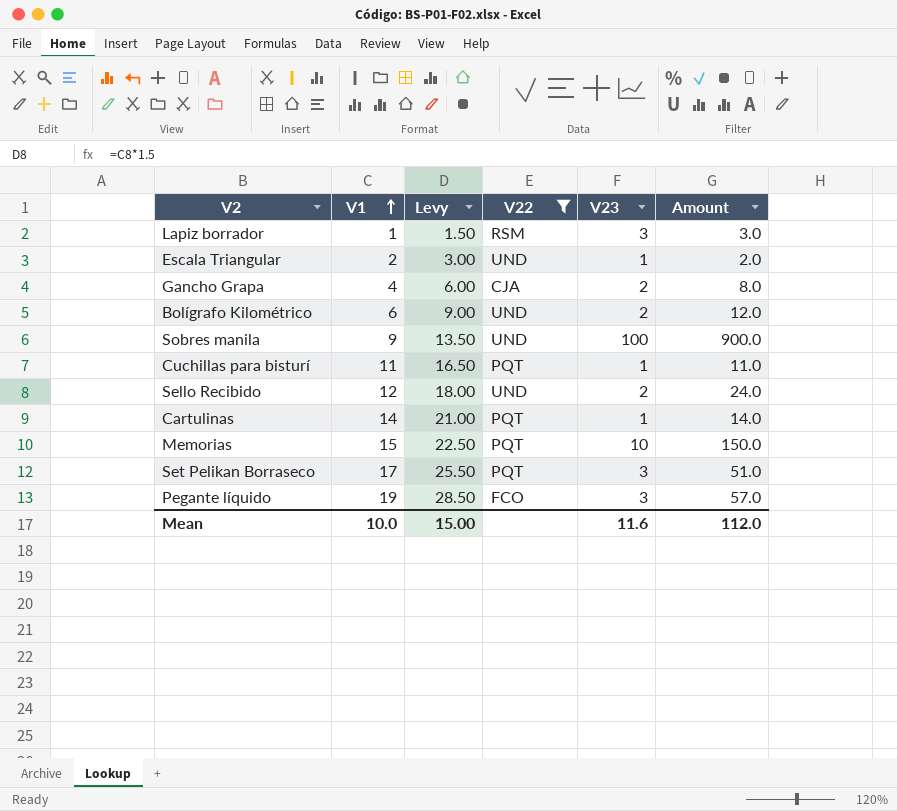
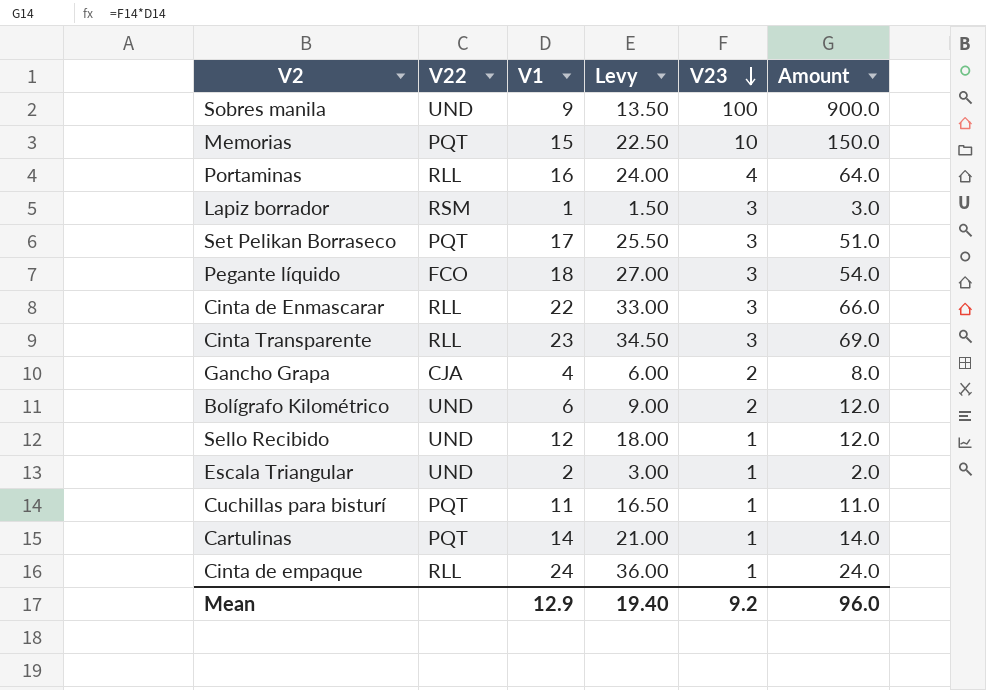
filter: V22 != RLL -> none
row order: V1 ascending -> V23 descending
column V22 | position: 4 -> 2
Pegante líquido | V1: 19 -> 18
Pegante líquido | Levy: 28.50 -> 27.00
Pegante líquido | Amount: 57.0 -> 54.0
Sello Recibido | V23: 2 -> 1
Sello Recibido | Amount: 24.0 -> 12.0
Mean | V1: 10.0 -> 12.9
Mean | Levy: 15.00 -> 19.40
Mean | V23: 11.6 -> 9.2
Mean | Amount: 112.0 -> 96.0

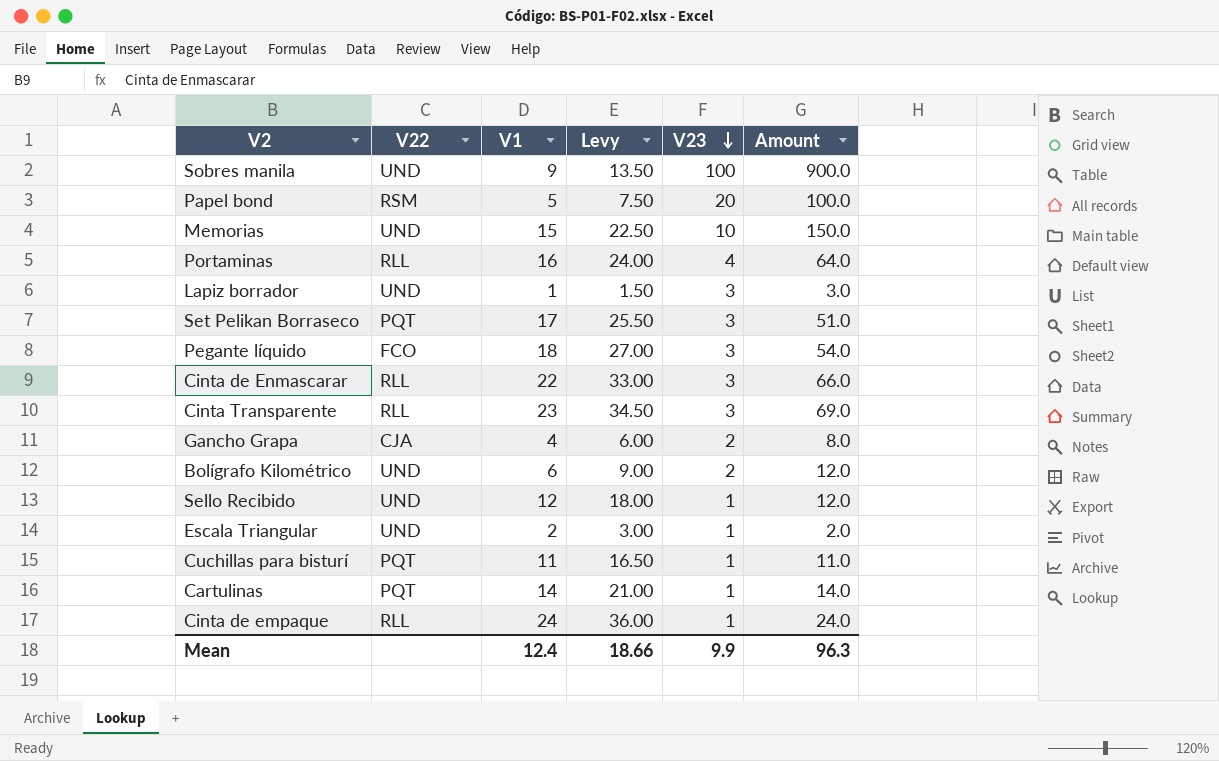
row Papel bond: none -> RSM | 5 | 7.50 | 20 | 100.0
Memorias | V22: PQT -> UND
Lapiz borrador | V22: RSM -> UND
Mean | V1: 12.9 -> 12.4
Mean | Levy: 19.40 -> 18.66
Mean | V23: 9.2 -> 9.9
Mean | Amount: 96.0 -> 96.3

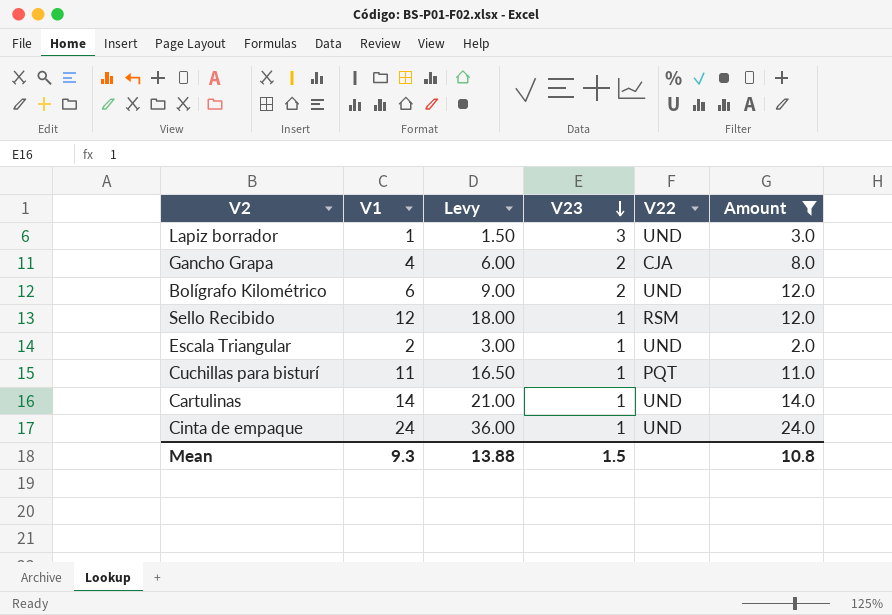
filter: none -> Amount <= 24.0
column V22 | position: 2 -> 5
Sello Recibido | V22: UND -> RSM
Cartulinas | V22: PQT -> UND
Cinta de empaque | V22: RLL -> UND
Mean | V1: 12.4 -> 9.3
Mean | Levy: 18.66 -> 13.88
Mean | V23: 9.9 -> 1.5
Mean | Amount: 96.3 -> 10.8

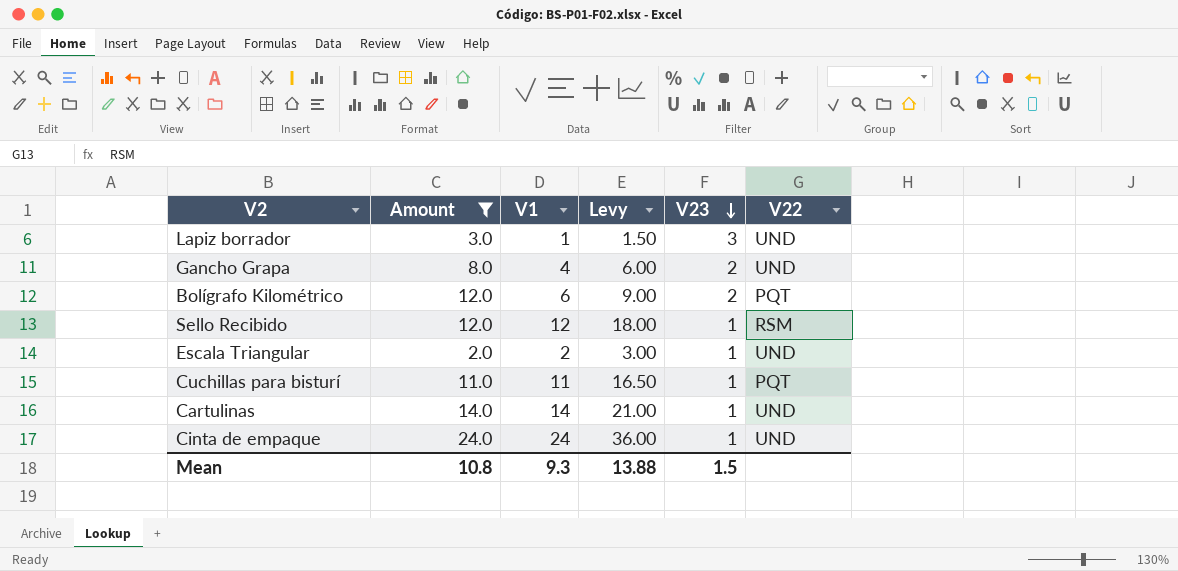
column Amount | position: 6 -> 2
Gancho Grapa | V22: CJA -> UND
Bolígrafo Kilométrico | V22: UND -> PQT

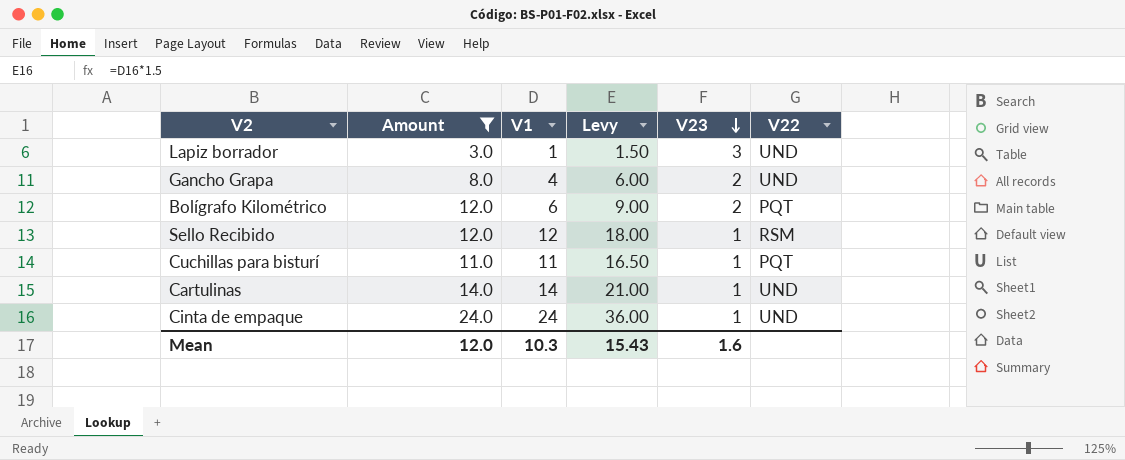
row Escala Triangular: 2.0 | 2 | 3.00 | 1 | UND -> none
Mean | Amount: 10.8 -> 12.0
Mean | V1: 9.3 -> 10.3
Mean | Levy: 13.88 -> 15.43
Mean | V23: 1.5 -> 1.6

